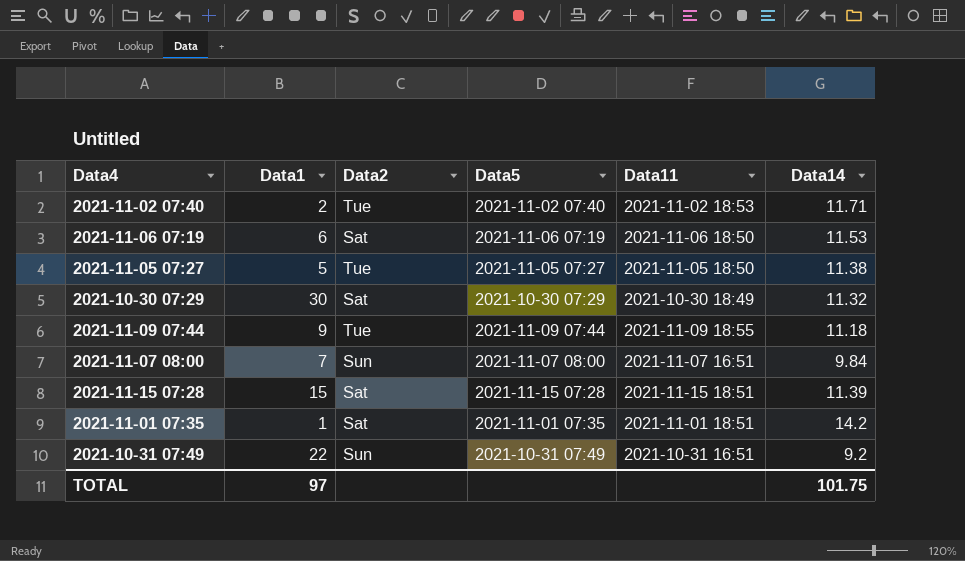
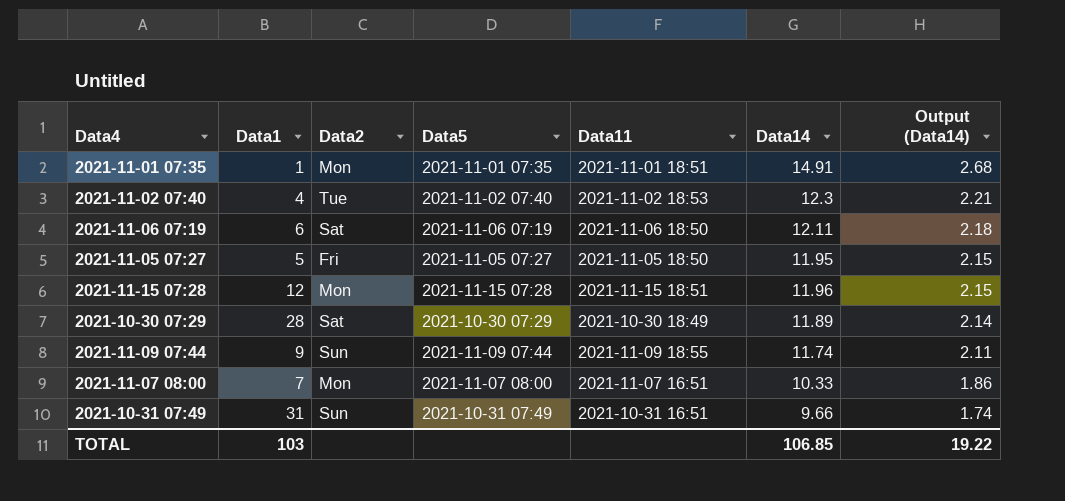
row order: none -> Output (Data14) descending
column Output (Data14) | formula: none -> [Data14] * 0.18
2021-11-01 07:35 | Data2: Sat -> Mon
2021-11-01 07:35 | Data14: 14.2 -> 14.91
2021-11-02 07:40 | Data1: 2 -> 4
2021-11-02 07:40 | Data14: 11.71 -> 12.3
2021-11-06 07:19 | Data14: 11.53 -> 12.11
2021-11-05 07:27 | Data2: Tue -> Fri
2021-11-05 07:27 | Data14: 11.38 -> 11.95
2021-11-15 07:28 | Data1: 15 -> 12
2021-11-15 07:28 | Data2: Sat -> Mon
2021-11-15 07:28 | Data14: 11.39 -> 11.96
2021-10-30 07:29 | Data1: 30 -> 28
2021-10-30 07:29 | Data14: 11.32 -> 11.89
2021-11-09 07:44 | Data2: Tue -> Sun
2021-11-09 07:44 | Data14: 11.18 -> 11.74
2021-11-07 08:00 | Data2: Sun -> Mon
2021-11-07 08:00 | Data14: 9.84 -> 10.33
2021-10-31 07:49 | Data1: 22 -> 31
2021-10-31 07:49 | Data14: 9.2 -> 9.66
TOTAL | Data1: 97 -> 103
TOTAL | Data14: 101.75 -> 106.85

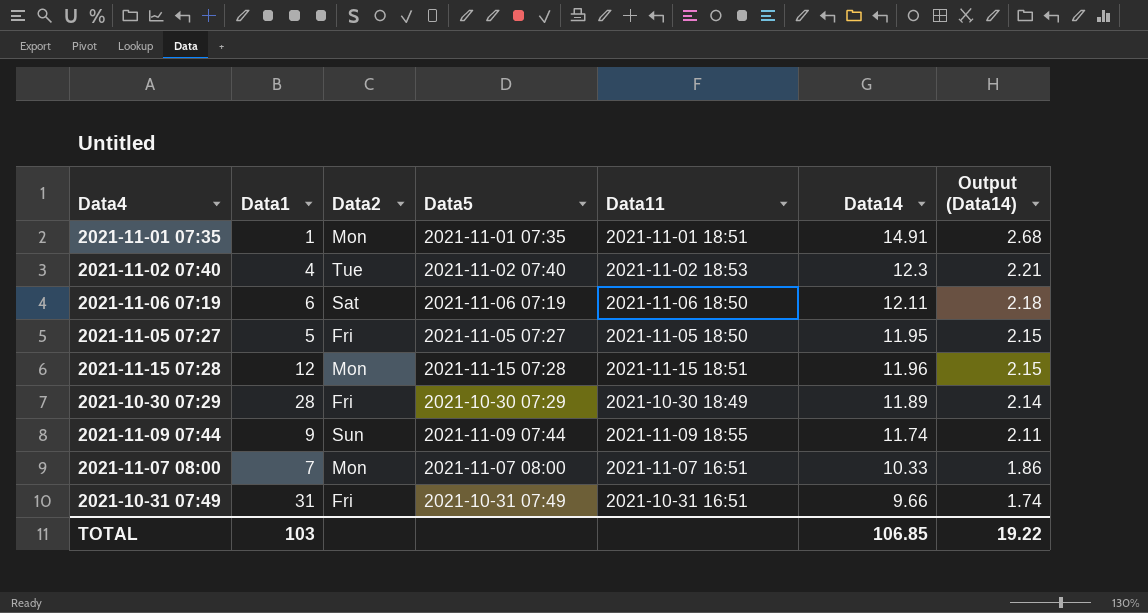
2021-10-30 07:29 | Data2: Sat -> Fri
2021-10-31 07:49 | Data2: Sun -> Fri

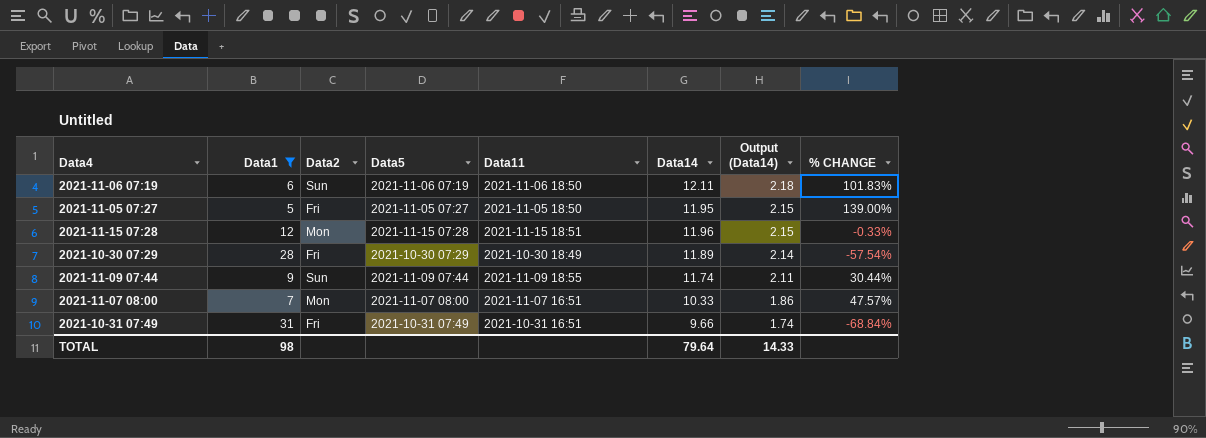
filter: none -> Data1 >= 5
column % CHANGE | formula: none -> ([Data14] - [Data1]) / [Data1]
2021-11-06 07:19 | Data2: Sat -> Sun
TOTAL | Data1: 103 -> 98
TOTAL | Data14: 106.85 -> 79.64
TOTAL | Output (Data14): 19.22 -> 14.33

